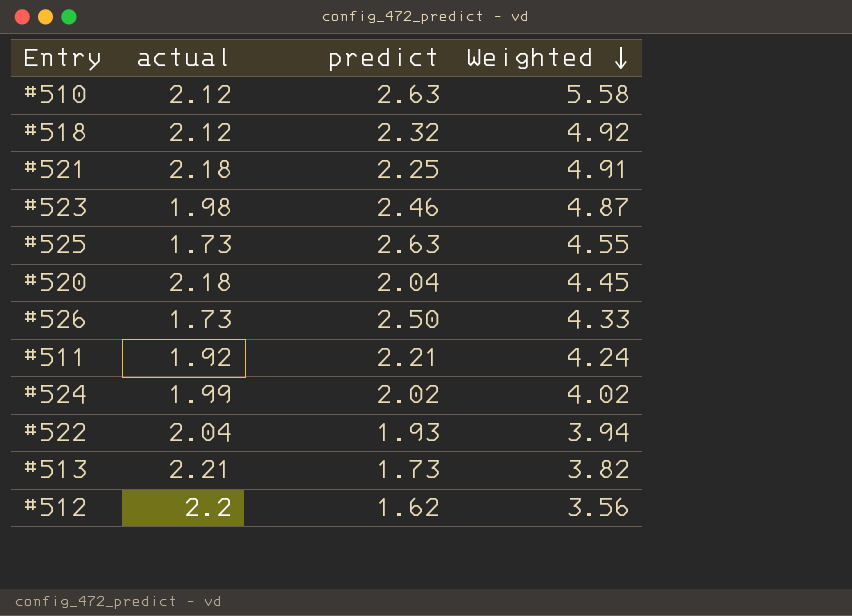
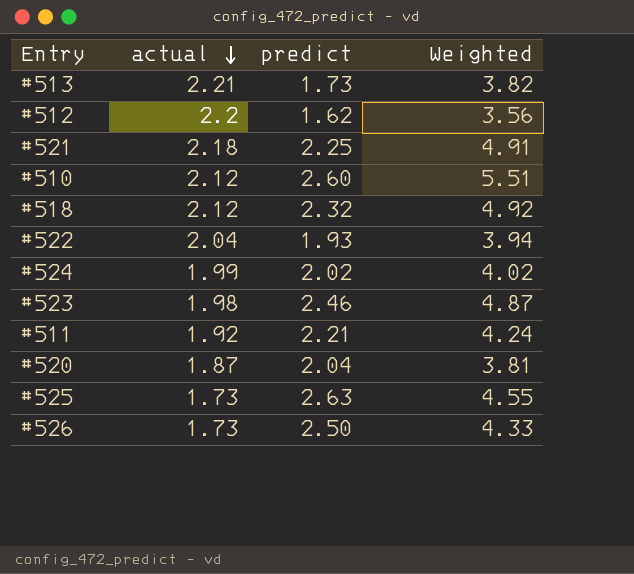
row order: Weighted descending -> actual descending
#510 | predict: 2.63 -> 2.60
#510 | Weighted: 5.58 -> 5.51
#520 | actual: 2.18 -> 1.87
#520 | Weighted: 4.45 -> 3.81

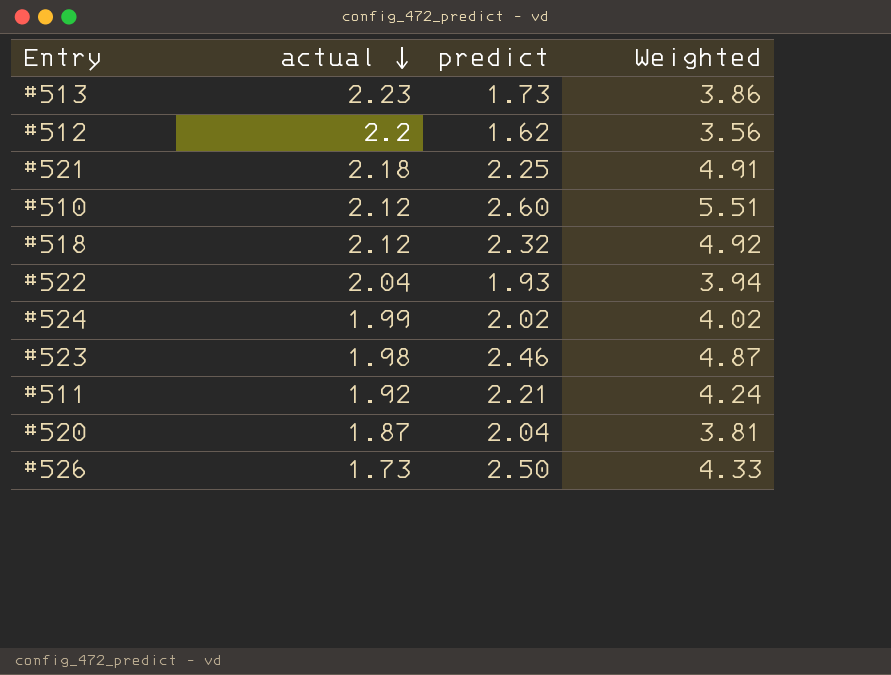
row #525: 1.73 | 2.63 | 4.55 -> none
#513 | actual: 2.21 -> 2.23
#513 | Weighted: 3.82 -> 3.86

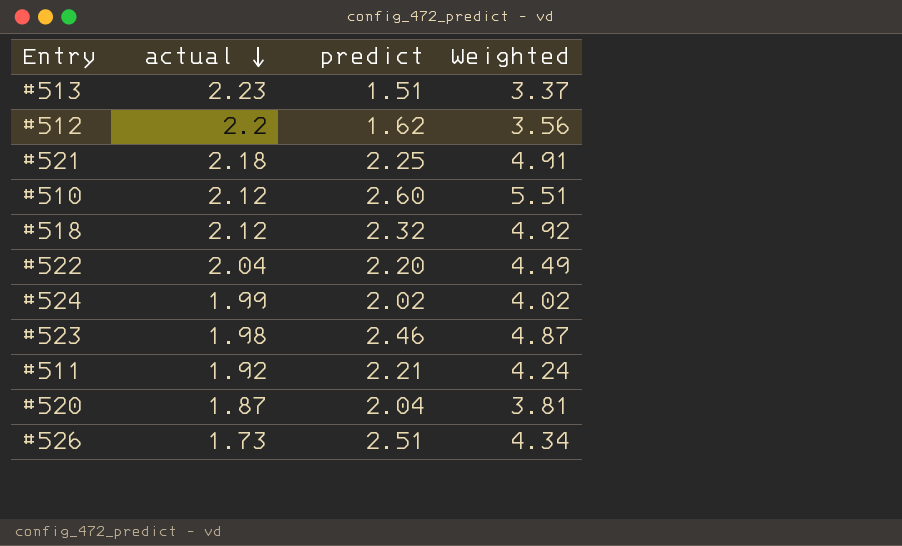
#513 | predict: 1.73 -> 1.51
#513 | Weighted: 3.86 -> 3.37
#522 | predict: 1.93 -> 2.20
#522 | Weighted: 3.94 -> 4.49
#526 | predict: 2.50 -> 2.51
#526 | Weighted: 4.33 -> 4.34

